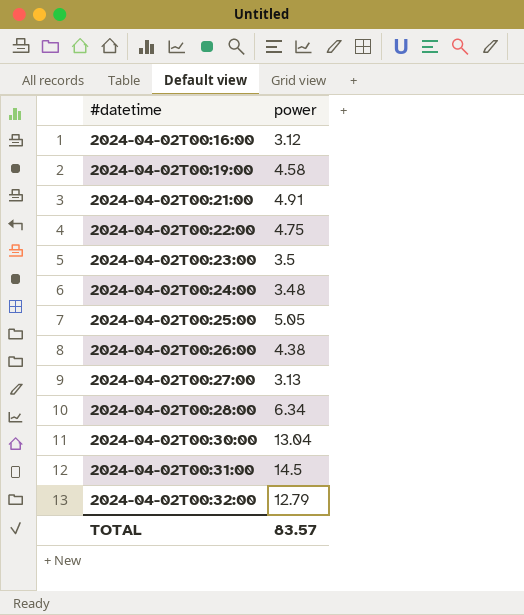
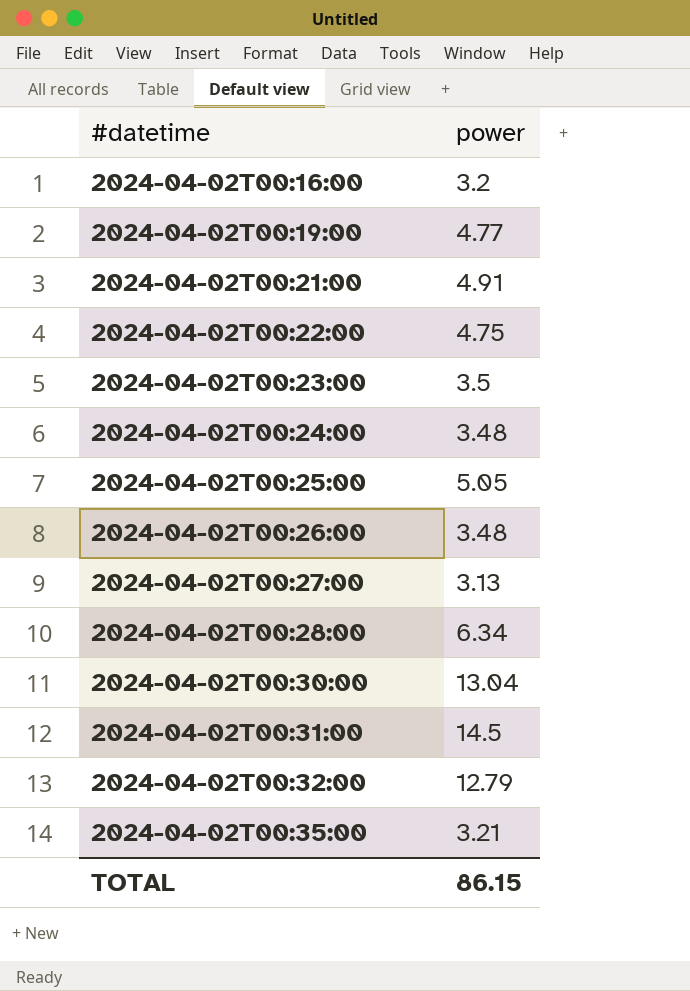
2024-04-02T00:16:00 | power: 3.12 -> 3.2
2024-04-02T00:19:00 | power: 4.58 -> 4.77
2024-04-02T00:26:00 | power: 4.38 -> 3.48
row 2024-04-02T00:35:00: none -> 3.21
TOTAL | power: 83.57 -> 86.15

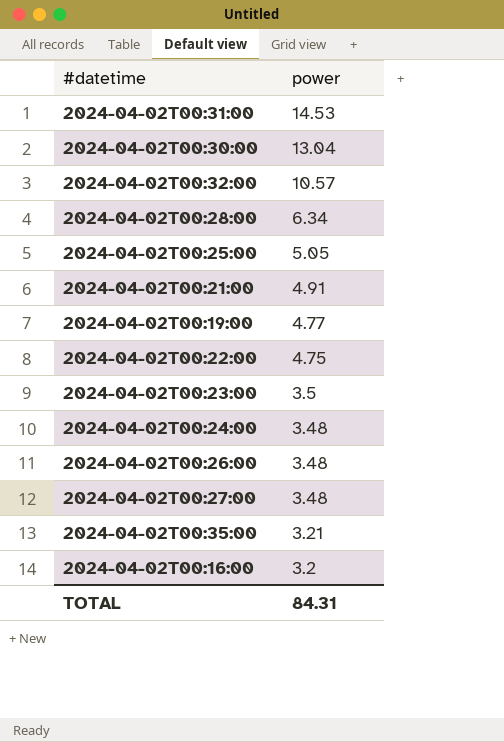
row order: #datetime ascending -> power descending
2024-04-02T00:31:00 | power: 14.5 -> 14.53
2024-04-02T00:32:00 | power: 12.79 -> 10.57
2024-04-02T00:27:00 | power: 3.13 -> 3.48
TOTAL | power: 86.15 -> 84.31

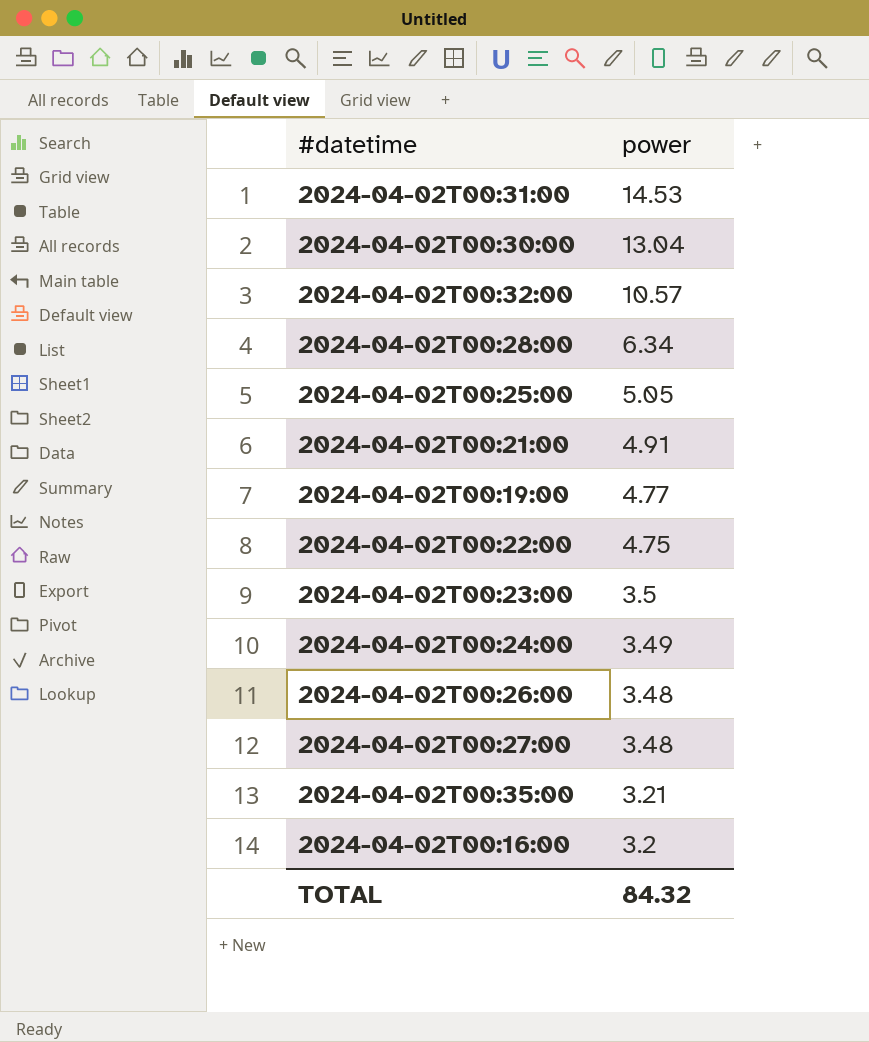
2024-04-02T00:24:00 | power: 3.48 -> 3.49
TOTAL | power: 84.31 -> 84.32

